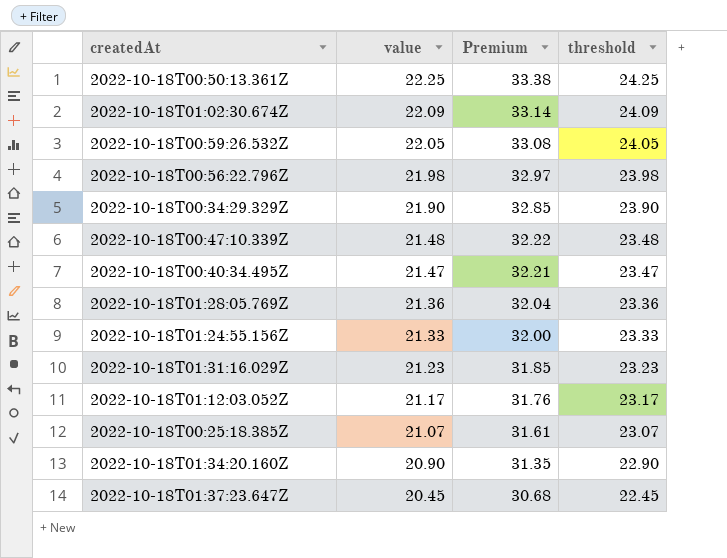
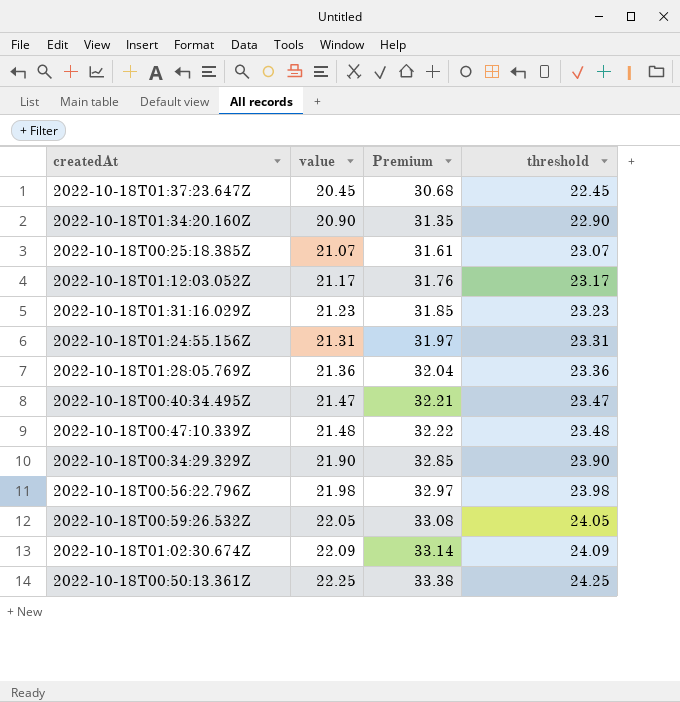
row order: value descending -> value ascending
2022-10-18T01:24:55.156Z | value: 21.33 -> 21.31
2022-10-18T01:24:55.156Z | Premium: 32.00 -> 31.97
2022-10-18T01:24:55.156Z | threshold: 23.33 -> 23.31

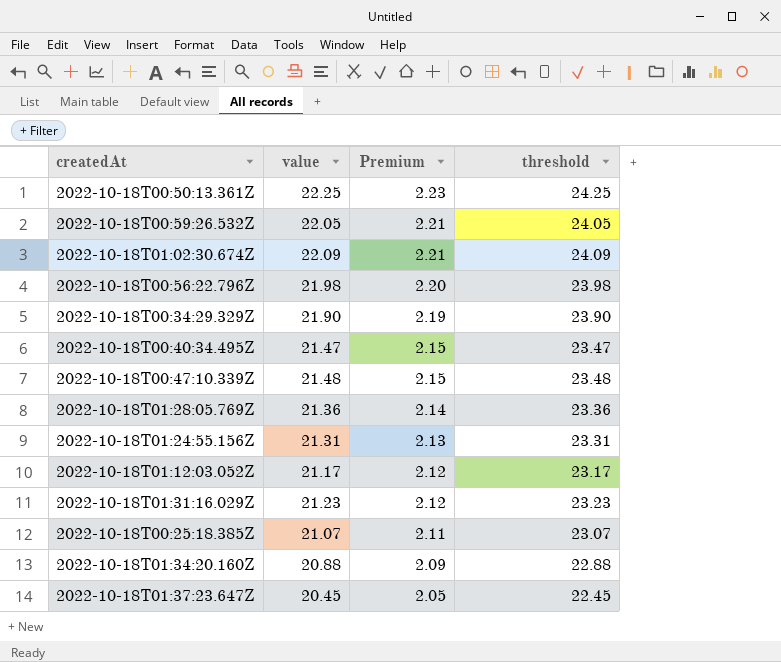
row order: value ascending -> Premium descending
column Premium | formula: [value] * 1.5 -> [value] * 0.1
2022-10-18T01:34:20.160Z | value: 20.90 -> 20.88
2022-10-18T01:34:20.160Z | threshold: 22.90 -> 22.88

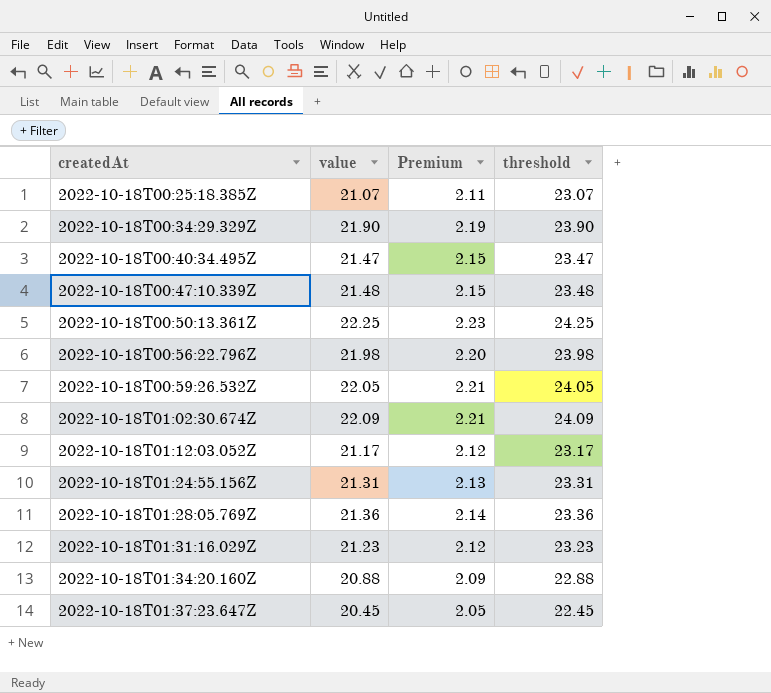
row order: Premium descending -> createdAt ascending

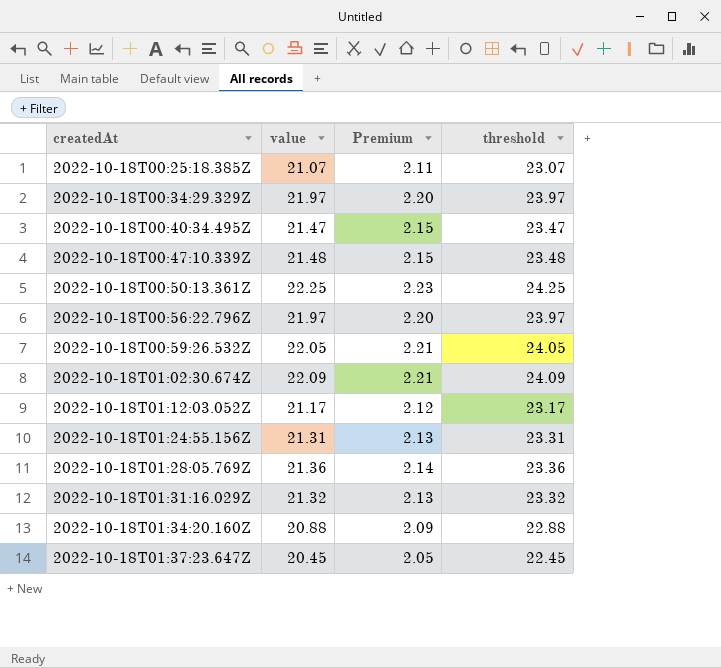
2022-10-18T00:34:29.329Z | value: 21.90 -> 21.97
2022-10-18T00:34:29.329Z | Premium: 2.19 -> 2.20
2022-10-18T00:34:29.329Z | threshold: 23.90 -> 23.97
2022-10-18T00:56:22.796Z | value: 21.98 -> 21.97
2022-10-18T00:56:22.796Z | threshold: 23.98 -> 23.97
2022-10-18T01:31:16.029Z | value: 21.23 -> 21.32
2022-10-18T01:31:16.029Z | Premium: 2.12 -> 2.13
2022-10-18T01:31:16.029Z | threshold: 23.23 -> 23.32

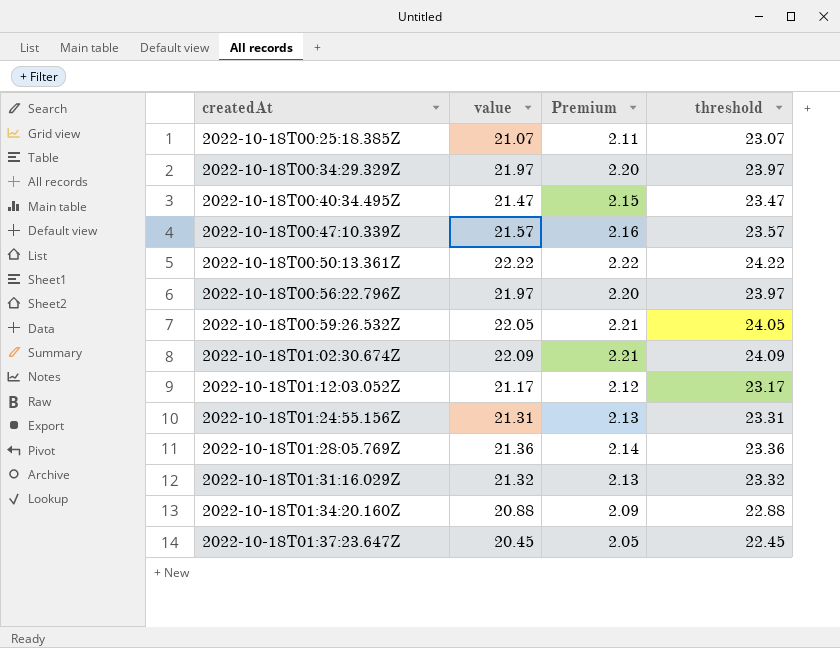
2022-10-18T00:47:10.339Z | value: 21.48 -> 21.57
2022-10-18T00:47:10.339Z | Premium: 2.15 -> 2.16
2022-10-18T00:47:10.339Z | threshold: 23.48 -> 23.57
2022-10-18T00:50:13.361Z | value: 22.25 -> 22.22
2022-10-18T00:50:13.361Z | Premium: 2.23 -> 2.22
2022-10-18T00:50:13.361Z | threshold: 24.25 -> 24.22

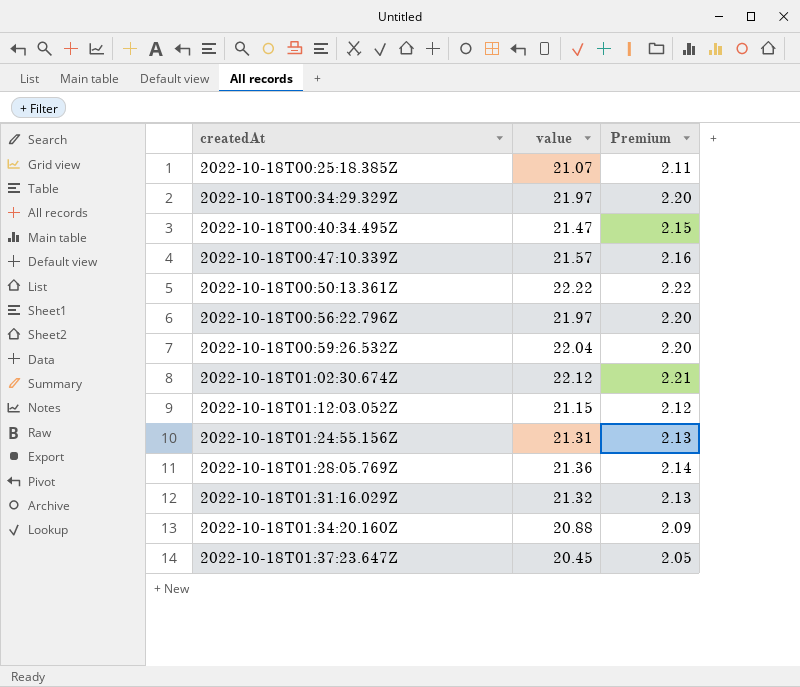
column threshold | formula: [value] + 2 -> none
2022-10-18T00:59:26.532Z | value: 22.05 -> 22.04
2022-10-18T00:59:26.532Z | Premium: 2.21 -> 2.20
2022-10-18T01:02:30.674Z | value: 22.09 -> 22.12
2022-10-18T01:12:03.052Z | value: 21.17 -> 21.15

